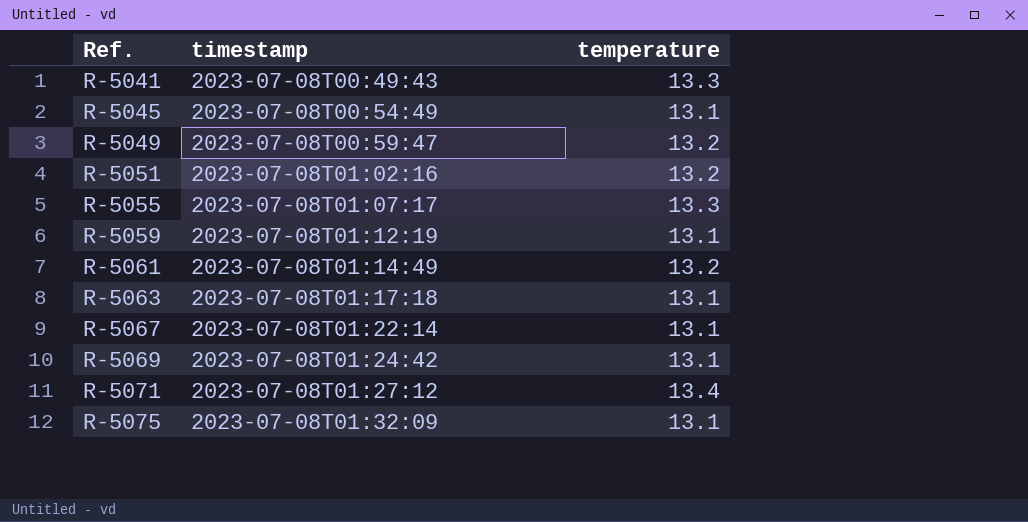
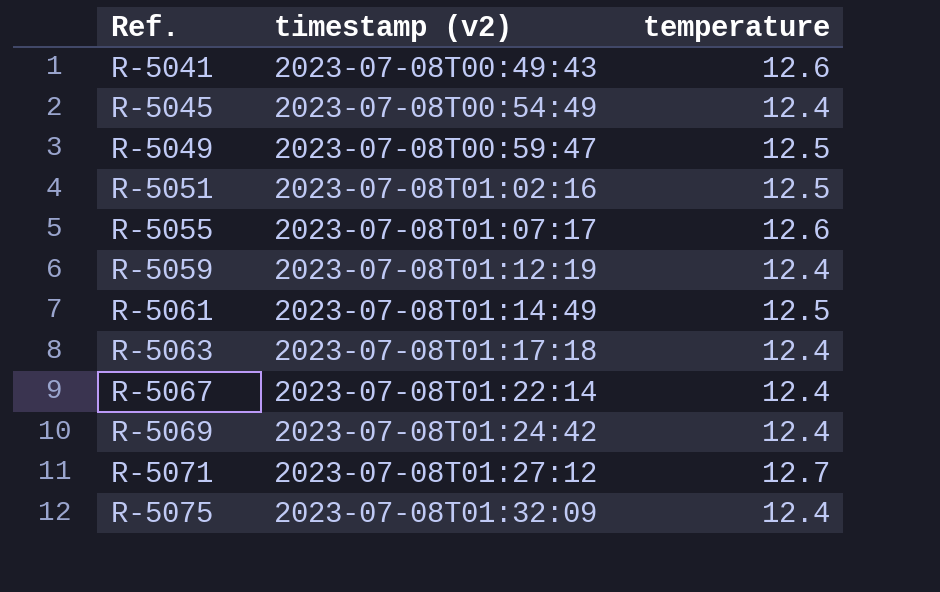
column name: timestamp -> timestamp (v2)
R-5041 | temperature: 13.3 -> 12.6
R-5045 | temperature: 13.1 -> 12.4
R-5049 | temperature: 13.2 -> 12.5
R-5051 | temperature: 13.2 -> 12.5
R-5055 | temperature: 13.3 -> 12.6
R-5059 | temperature: 13.1 -> 12.4
R-5061 | temperature: 13.2 -> 12.5
R-5063 | temperature: 13.1 -> 12.4
R-5067 | temperature: 13.1 -> 12.4
R-5069 | temperature: 13.1 -> 12.4
R-5071 | temperature: 13.4 -> 12.7
R-5075 | temperature: 13.1 -> 12.4

